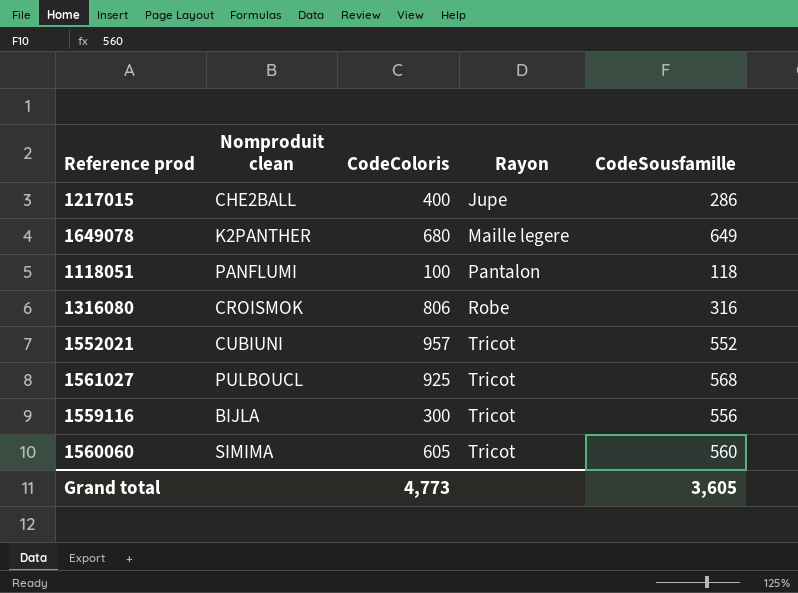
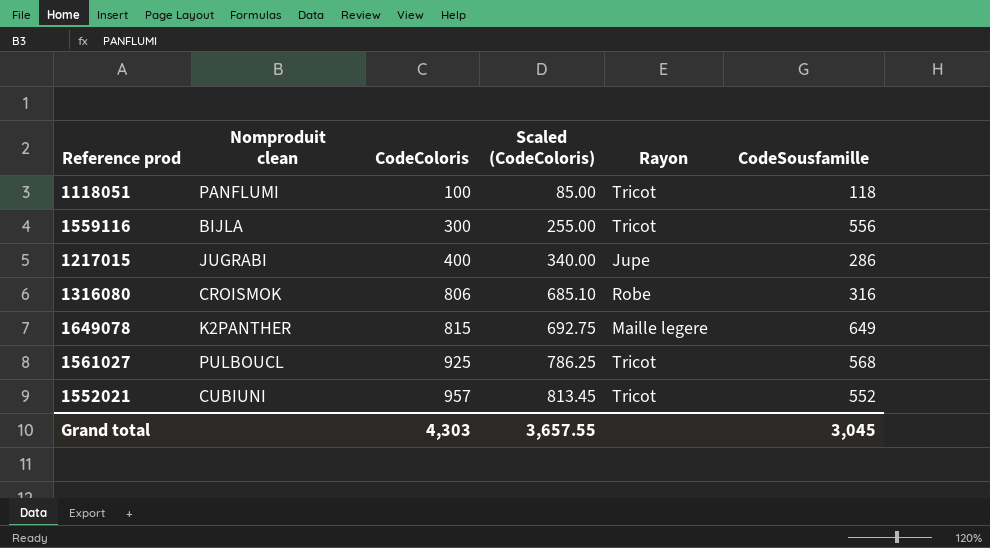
row order: Rayon ascending -> CodeColoris ascending
column Scaled (CodeColoris) | formula: none -> [CodeColoris] * 0.85
row 1560060: SIMIMA | 605 | Tricot | 560 -> none
1118051 | Rayon: Pantalon -> Tricot
1217015 | Nomproduit clean: CHE2BALL -> JUGRABI
1649078 | CodeColoris: 680 -> 815
Grand total | CodeColoris: 4,773 -> 4,303
Grand total | CodeSousfamille: 3,605 -> 3,045

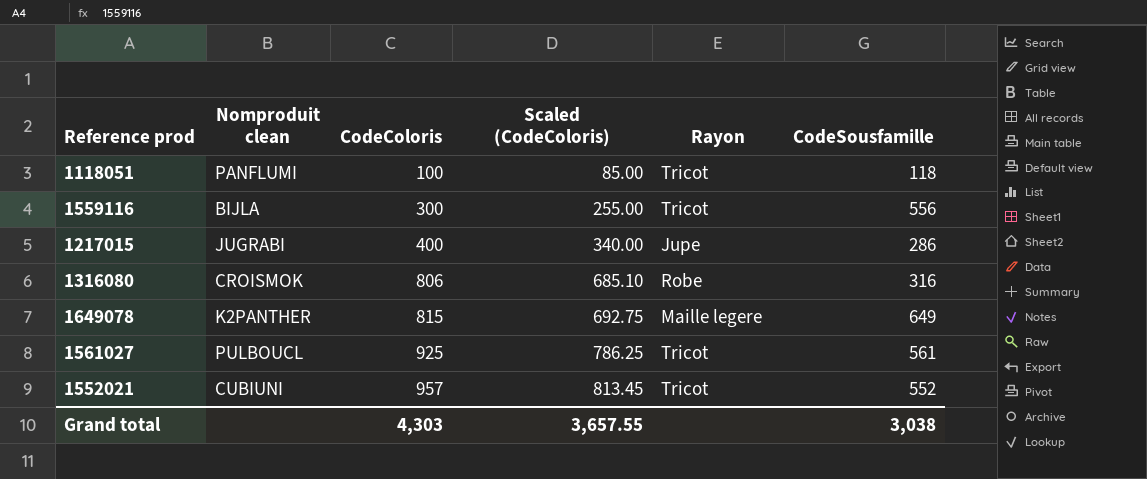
1561027 | CodeSousfamille: 568 -> 561
Grand total | CodeSousfamille: 3,045 -> 3,038

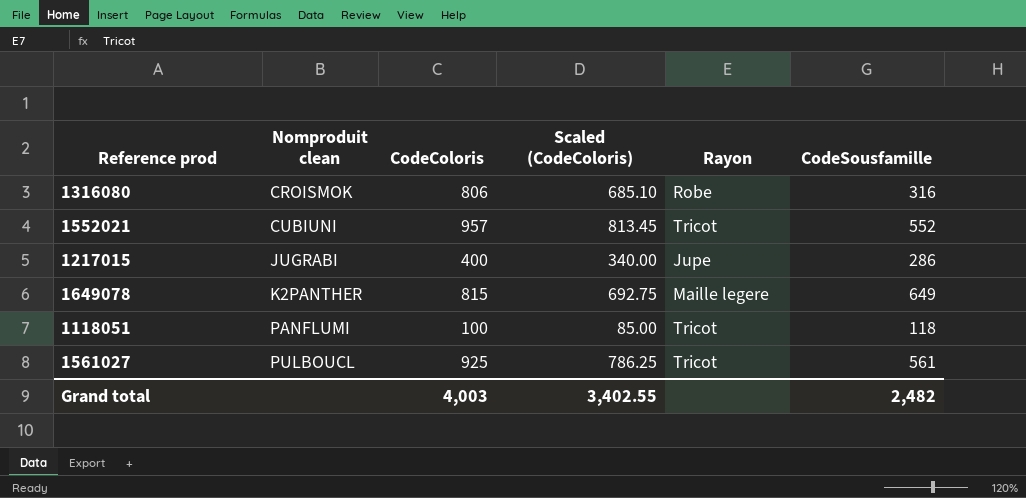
row order: CodeColoris ascending -> Nomproduit clean ascending
row 1559116: BIJLA | 300 | 255.00 | Tricot | 556 -> none
Grand total | CodeColoris: 4,303 -> 4,003
Grand total | Scaled (CodeColoris): 3,657.55 -> 3,402.55
Grand total | CodeSousfamille: 3,038 -> 2,482

